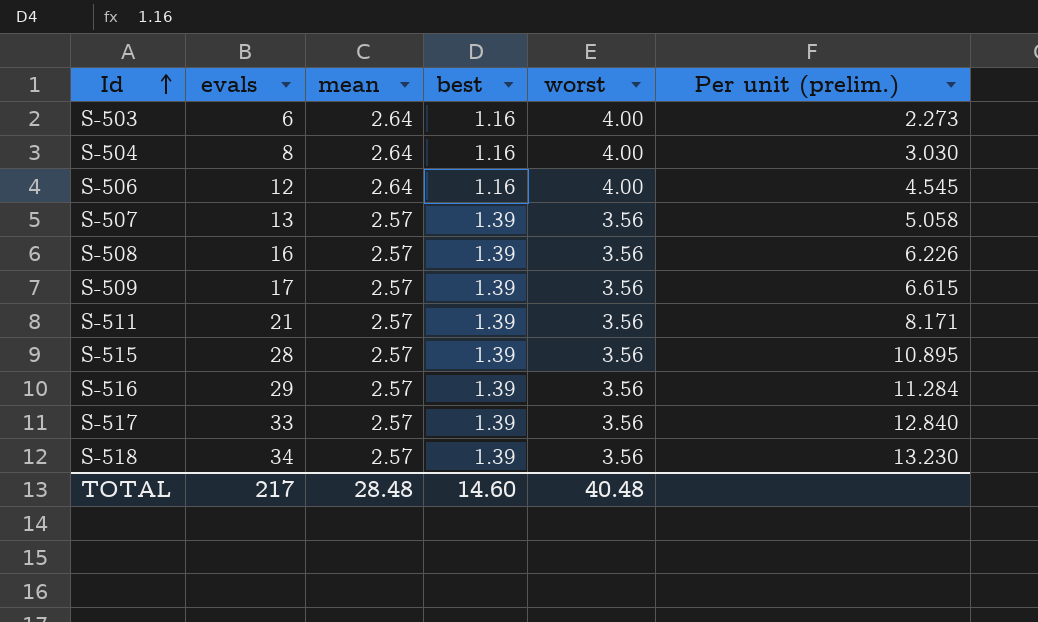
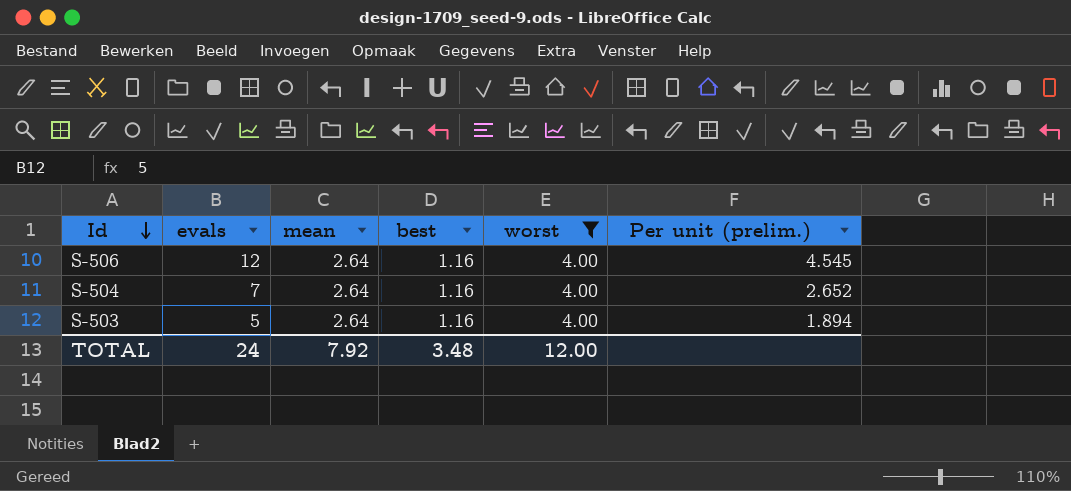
filter: none -> worst = 4.00
row order: Id ascending -> Id descending
S-504 | evals: 8 -> 7
S-504 | Per unit (prelim.): 3.030 -> 2.652
S-503 | evals: 6 -> 5
S-503 | Per unit (prelim.): 2.273 -> 1.894
TOTAL | evals: 217 -> 24
TOTAL | mean: 28.48 -> 7.92
TOTAL | best: 14.60 -> 3.48
TOTAL | worst: 40.48 -> 12.00

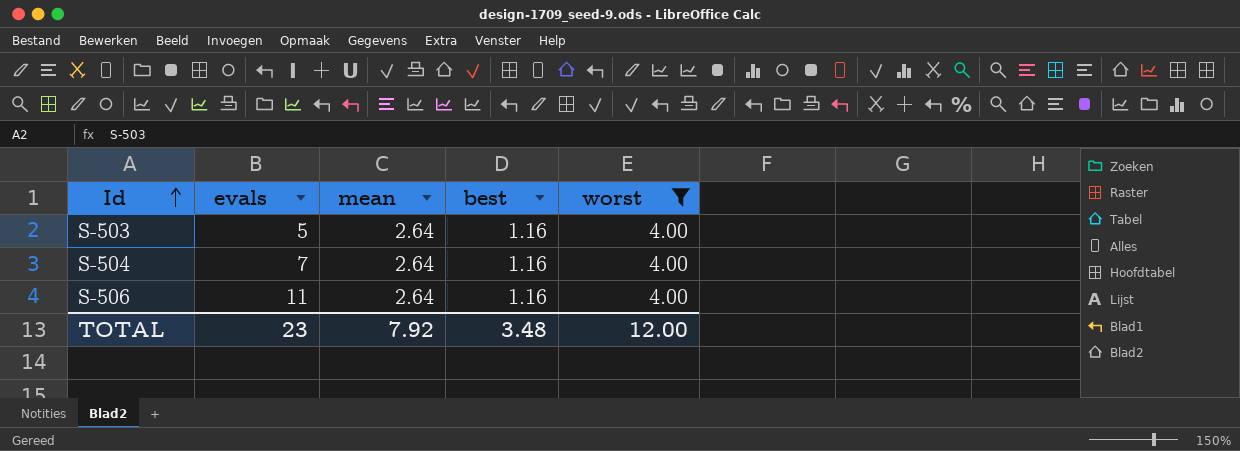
row order: Id descending -> Id ascending
column Per unit (prelim.) | formula: [evals] / [mean] -> none
S-506 | evals: 12 -> 11
TOTAL | evals: 24 -> 23

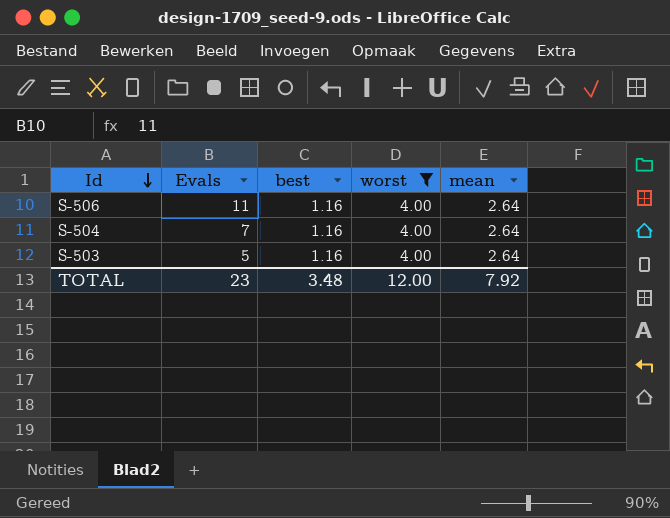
row order: Id ascending -> Id descending
column name: evals -> Evals
column mean | position: 3 -> 5

